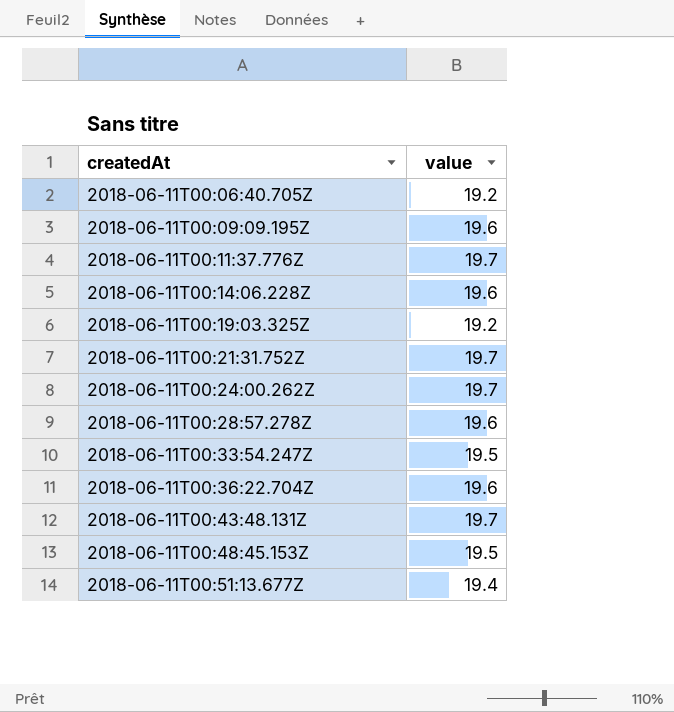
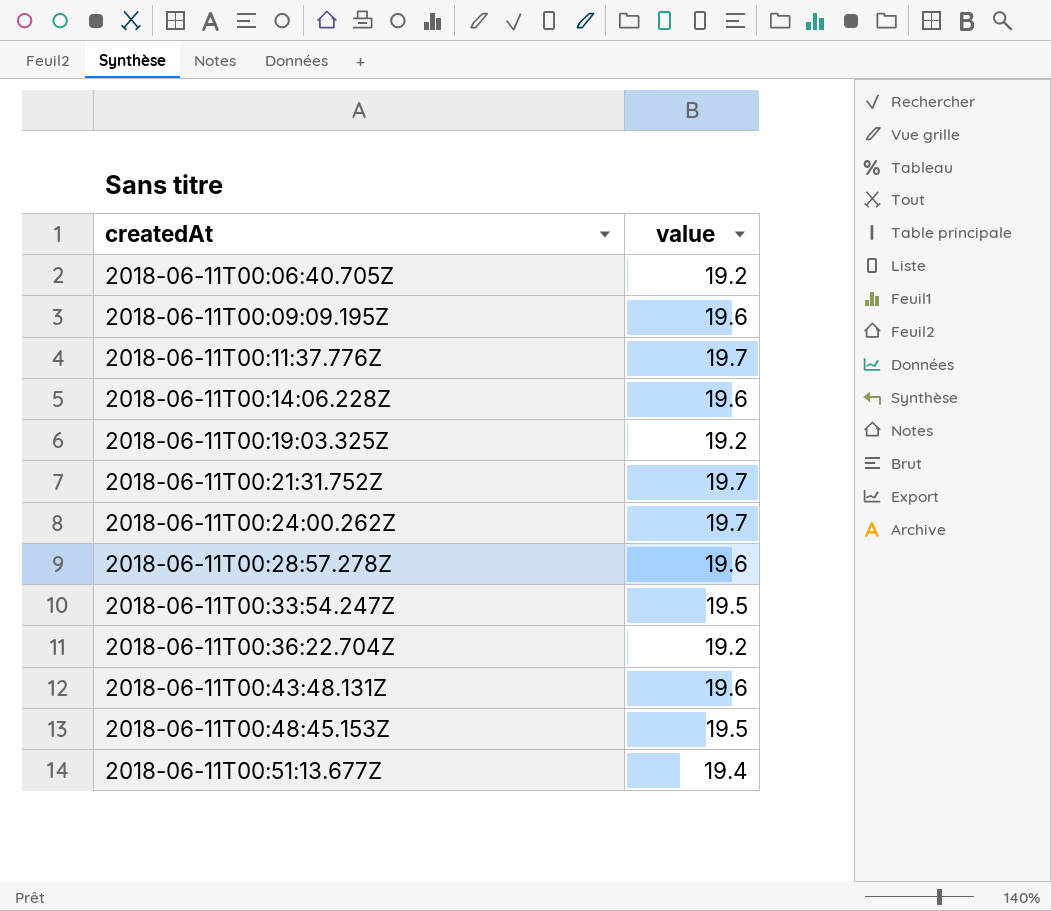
2018-06-11T00:36:22.704Z | value: 19.6 -> 19.2
2018-06-11T00:43:48.131Z | value: 19.7 -> 19.6

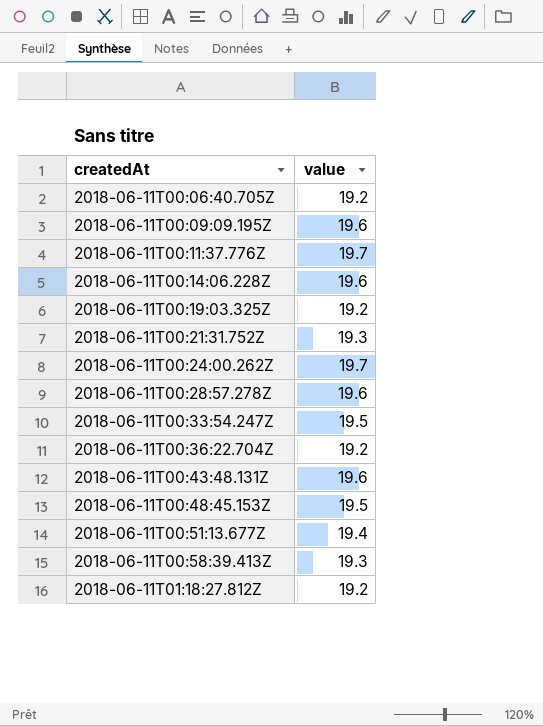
2018-06-11T00:21:31.752Z | value: 19.7 -> 19.3
row 2018-06-11T00:58:39.413Z: none -> 19.3
row 2018-06-11T01:18:27.812Z: none -> 19.2

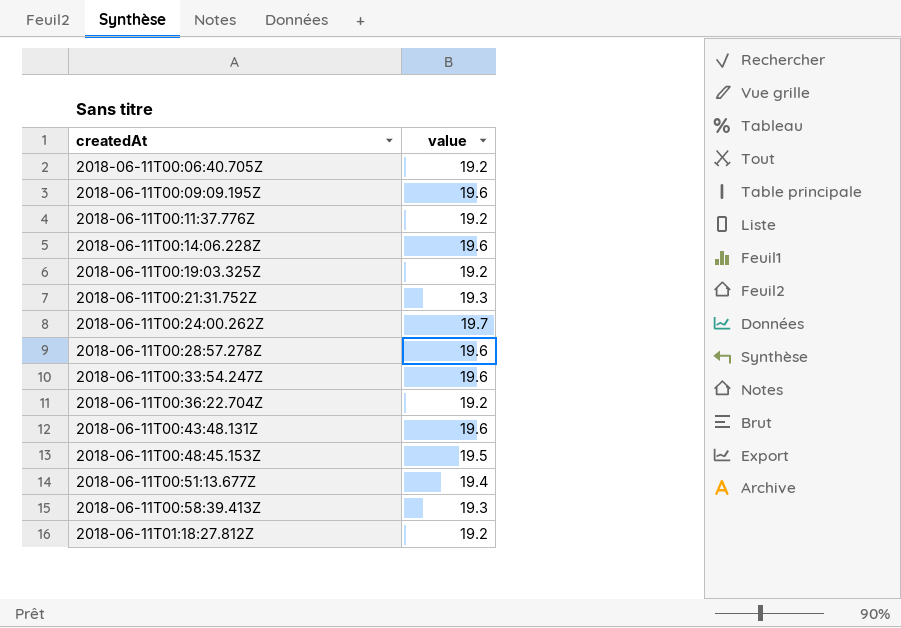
2018-06-11T00:11:37.776Z | value: 19.7 -> 19.2
2018-06-11T00:33:54.247Z | value: 19.5 -> 19.6

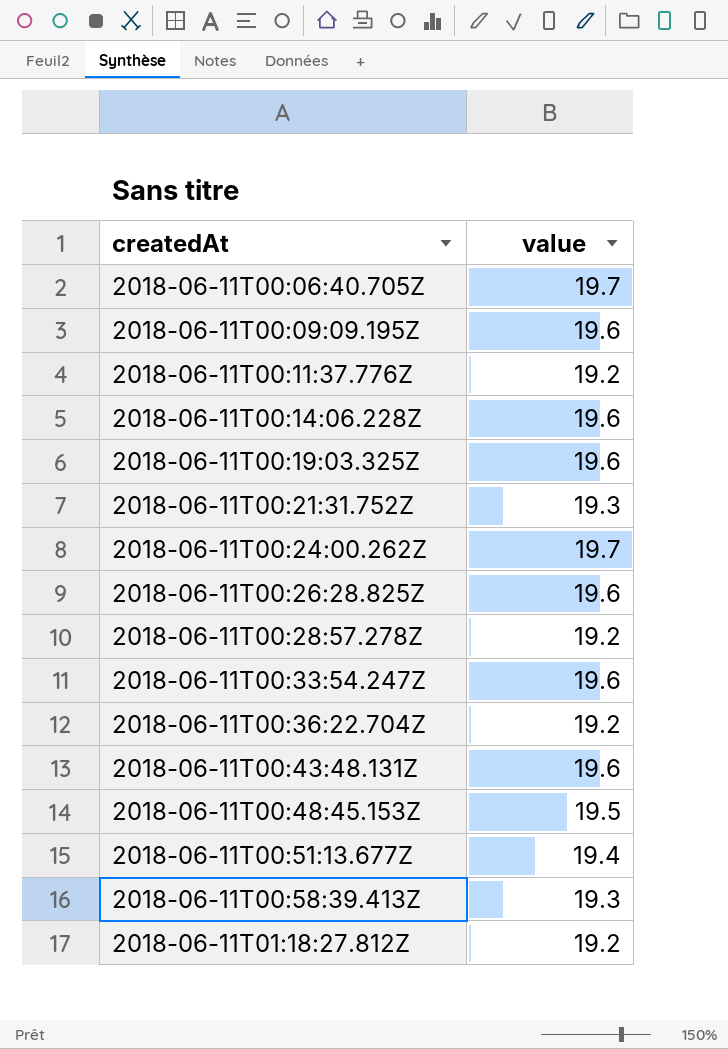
2018-06-11T00:06:40.705Z | value: 19.2 -> 19.7
2018-06-11T00:19:03.325Z | value: 19.2 -> 19.6
row 2018-06-11T00:26:28.825Z: none -> 19.6
2018-06-11T00:28:57.278Z | value: 19.6 -> 19.2

